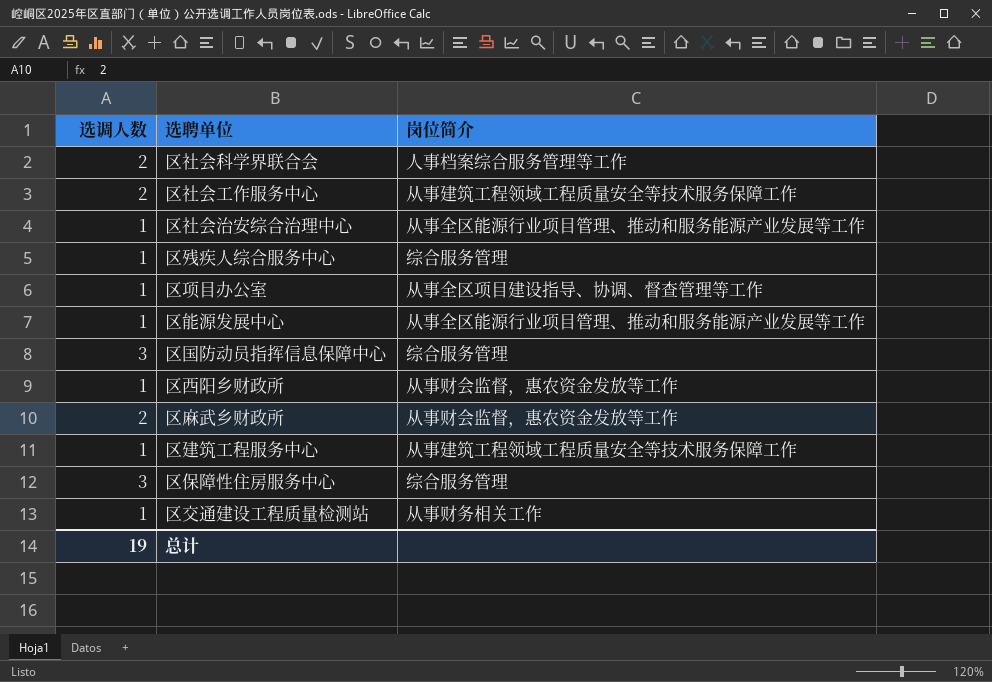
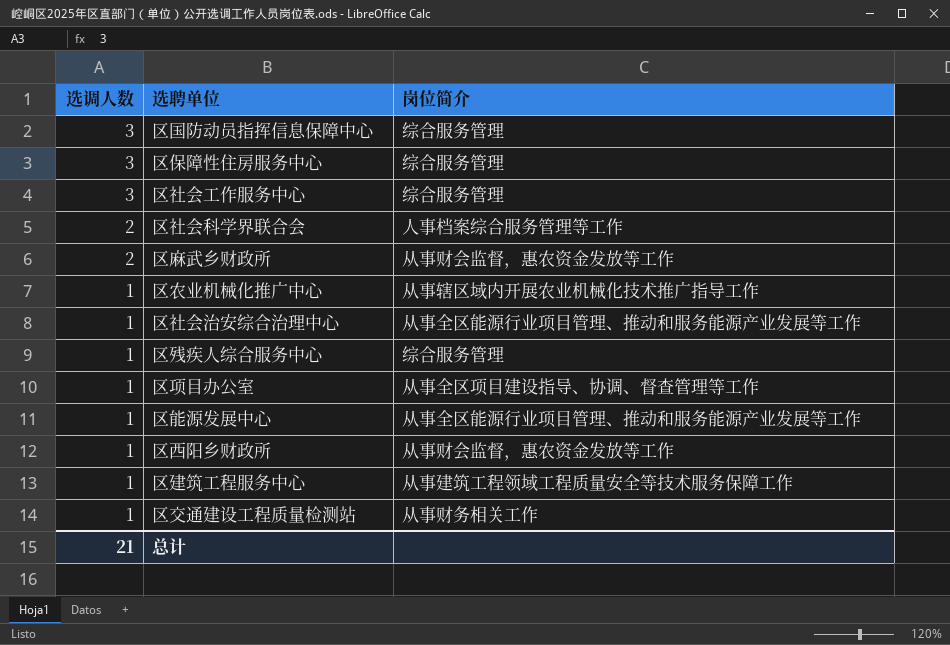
row order: none -> 选调人数 descending
区社会工作服务中心 | 选调人数: 2 -> 3
区社会工作服务中心 | 岗位简介: 从事建筑工程领域工程质量安全等技术服务保障工作 -> 综合服务管理
row 区农业机械化推广中心: none -> 1 | 从事辖区域内开展农业机械化技术推广指导工作
总计 | 选调人数: 19 -> 21

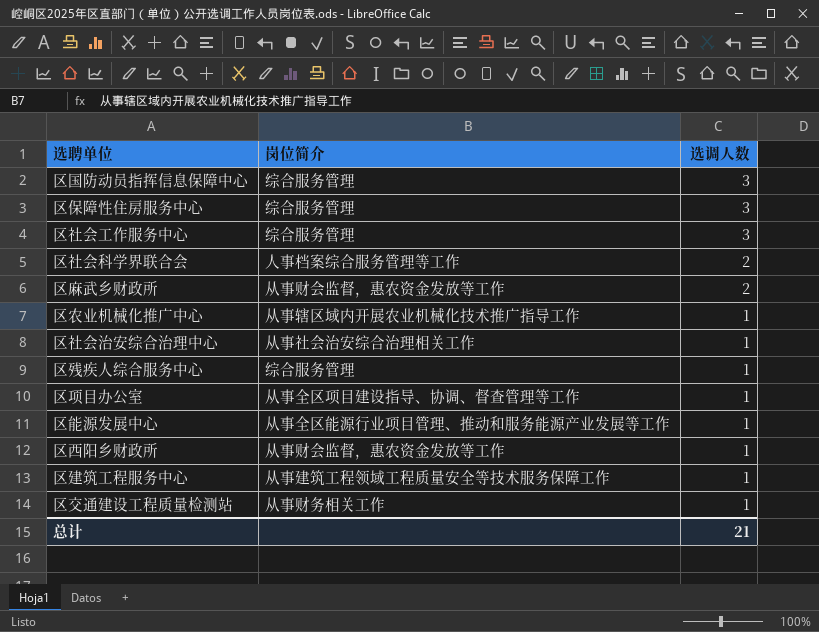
column 选调人数 | position: 1 -> 3
区社会治安综合治理中心 | 岗位简介: 从事全区能源行业项目管理、推动和服务能源产业发展等工作 -> 从事社会治安综合治理相关工作

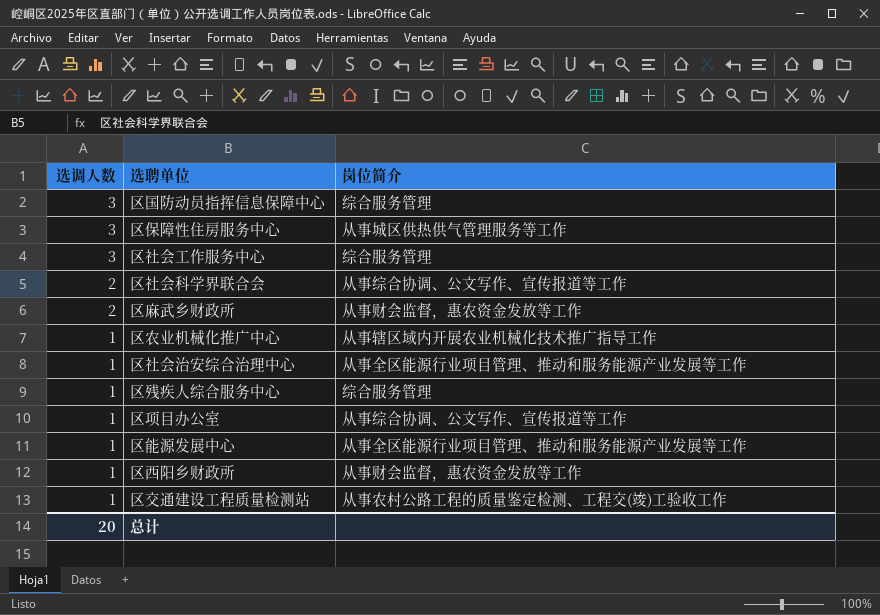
column 选调人数 | position: 3 -> 1
row 区建筑工程服务中心: 从事建筑工程领域工程质量安全等技术服务保障工作 | 1 -> none
区保障性住房服务中心 | 岗位简介: 综合服务管理 -> 从事城区供热供气管理服务等工作
区社会科学界联合会 | 岗位简介: 人事档案综合服务管理等工作 -> 从事综合协调、公文写作、宣传报道等工作
区社会治安综合治理中心 | 岗位简介: 从事社会治安综合治理相关工作 -> 从事全区能源行业项目管理、推动和服务能源产业发展等工作
区项目办公室 | 岗位简介: 从事全区项目建设指导、协调、督查管理等工作 -> 从事综合协调、公文写作、宣传报道等工作
区交通建设工程质量检测站 | 岗位简介: 从事财务相关工作 -> 从事农村公路工程的质量鉴定检测、工程交(竣)工验收工作
总计 | 选调人数: 21 -> 20

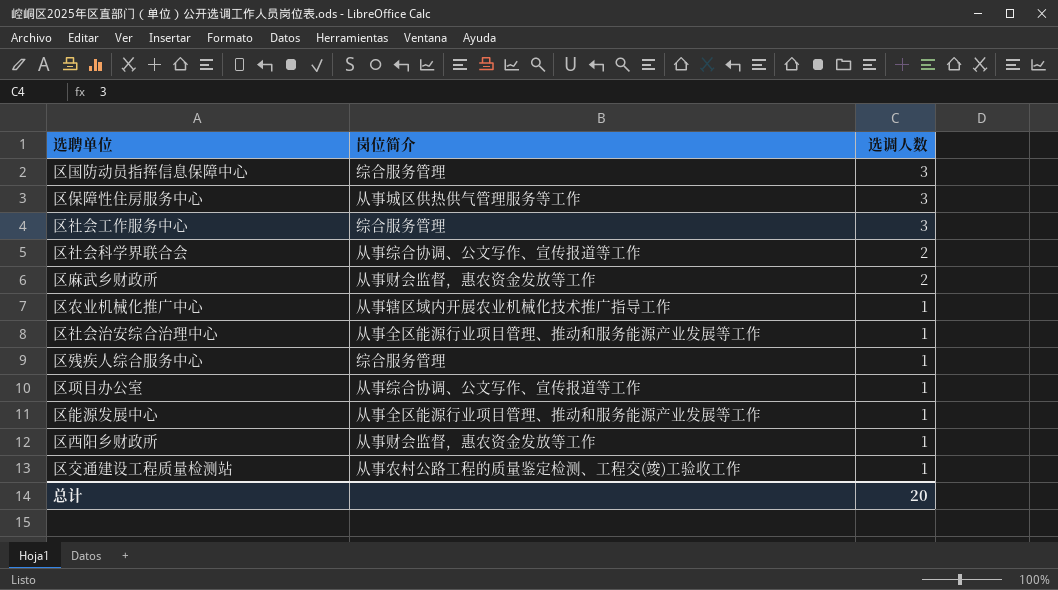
column 选调人数 | position: 1 -> 3

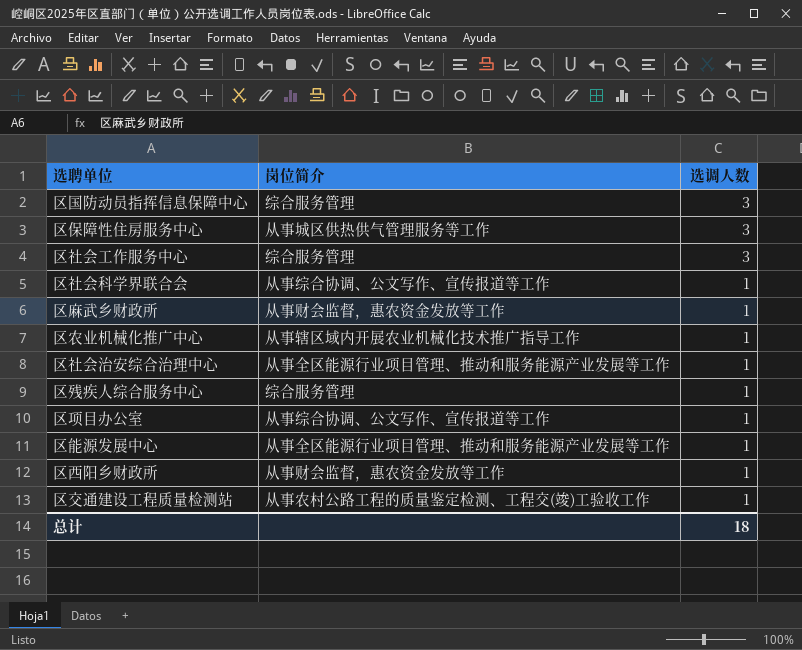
区社会科学界联合会 | 选调人数: 2 -> 1
区麻武乡财政所 | 选调人数: 2 -> 1
总计 | 选调人数: 20 -> 18

